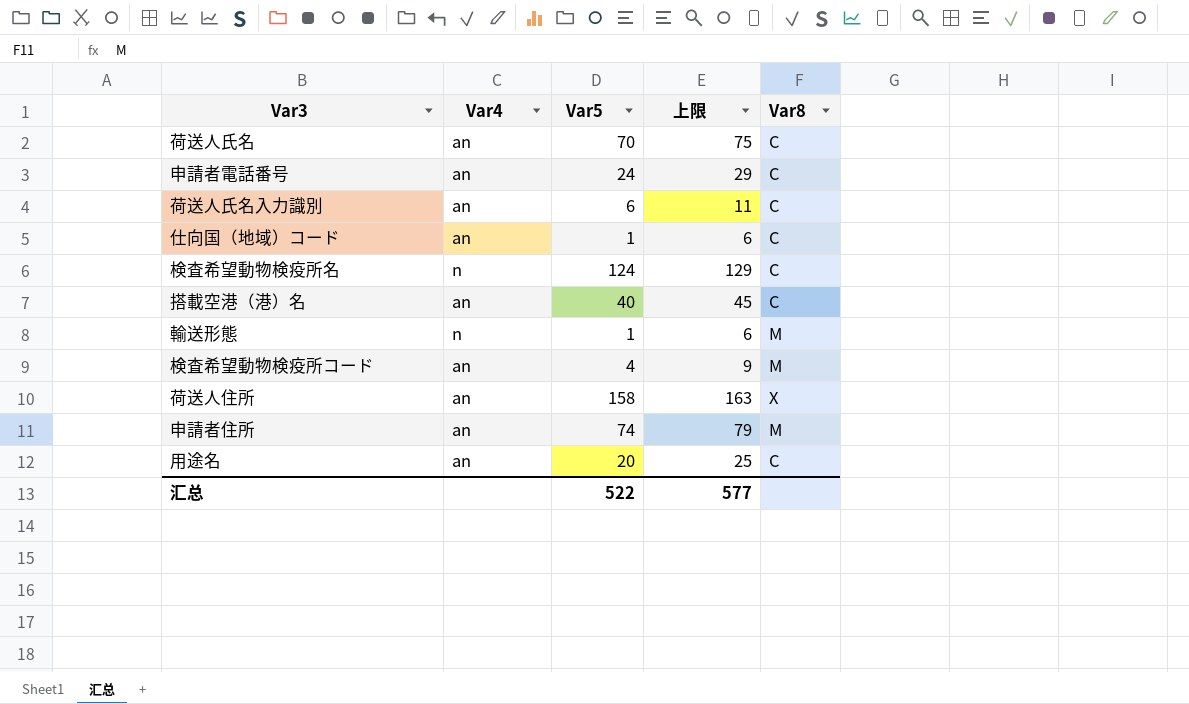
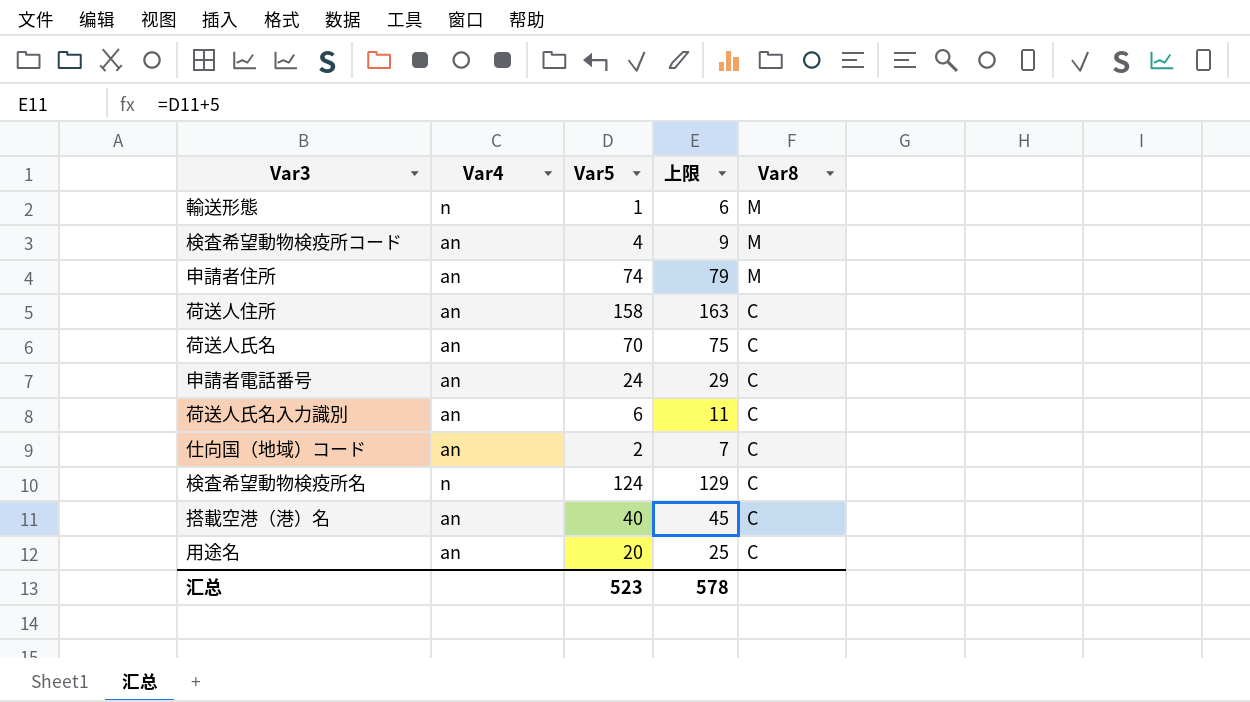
row order: none -> Var8 descending
荷送人住所 | Var8: X -> C
仕向国（地域）コード | Var5: 1 -> 2
仕向国（地域）コード | 上限: 6 -> 7
汇总 | Var5: 522 -> 523
汇总 | 上限: 577 -> 578

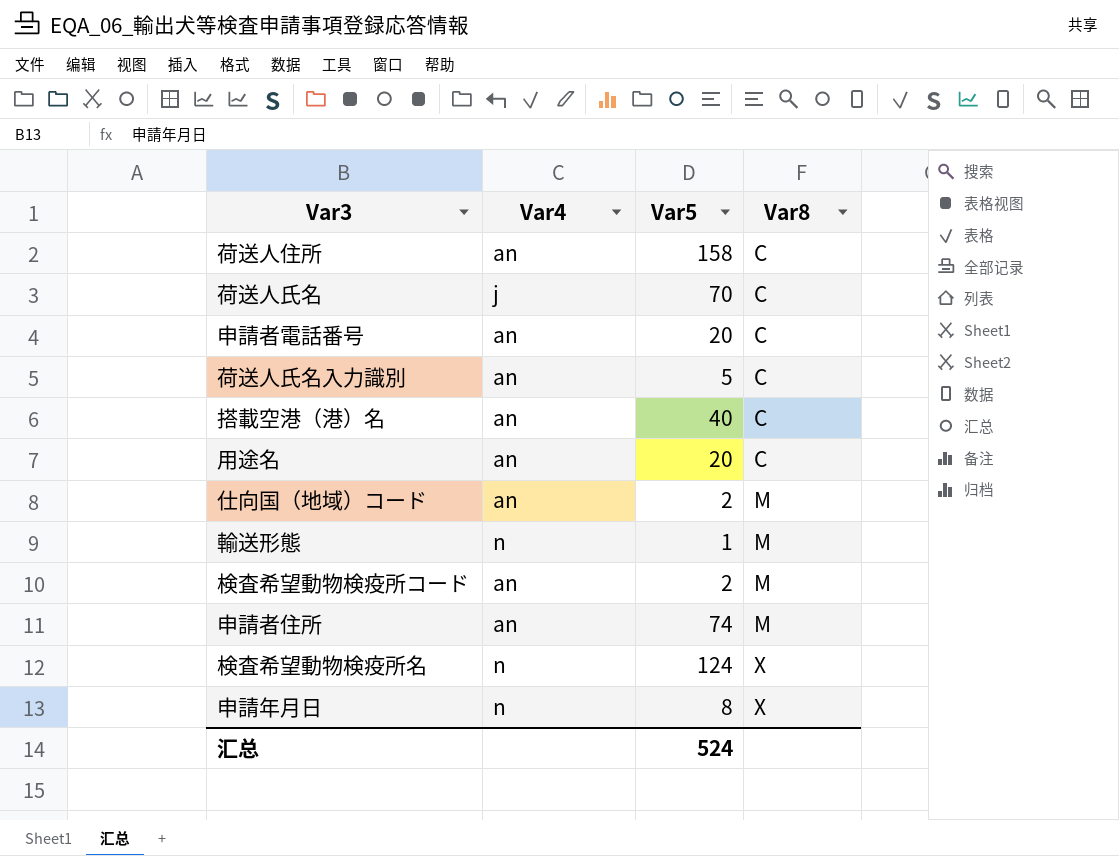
row order: Var8 descending -> Var8 ascending
column 上限 | formula: [Var5] + 5 -> none
荷送人氏名 | Var4: an -> j
申請者電話番号 | Var5: 24 -> 20
荷送人氏名入力識別 | Var5: 6 -> 5
仕向国（地域）コード | Var8: C -> M
検査希望動物検疫所コード | Var5: 4 -> 2
検査希望動物検疫所名 | Var8: C -> X
row 申請年月日: none -> n | 8 | X
汇总 | Var5: 523 -> 524

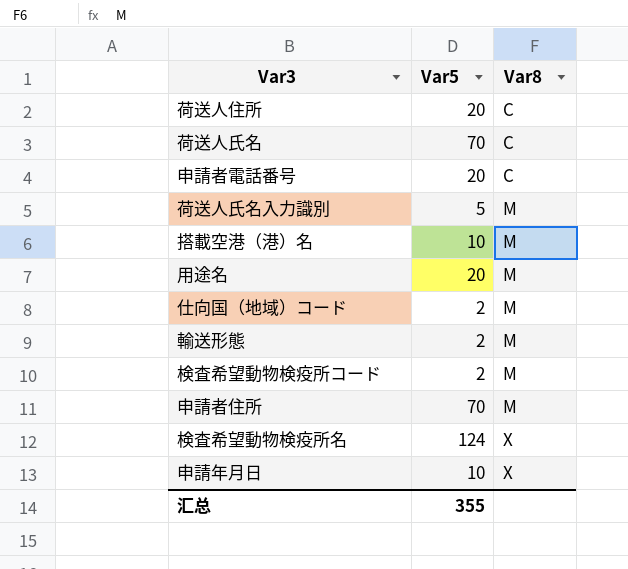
column Var4 | position: 2 -> none
荷送人住所 | Var5: 158 -> 20
荷送人氏名入力識別 | Var8: C -> M
搭載空港（港）名 | Var5: 40 -> 10
搭載空港（港）名 | Var8: C -> M
用途名 | Var8: C -> M
輸送形態 | Var5: 1 -> 2
申請者住所 | Var5: 74 -> 70
申請年月日 | Var5: 8 -> 10
汇总 | Var5: 524 -> 355

